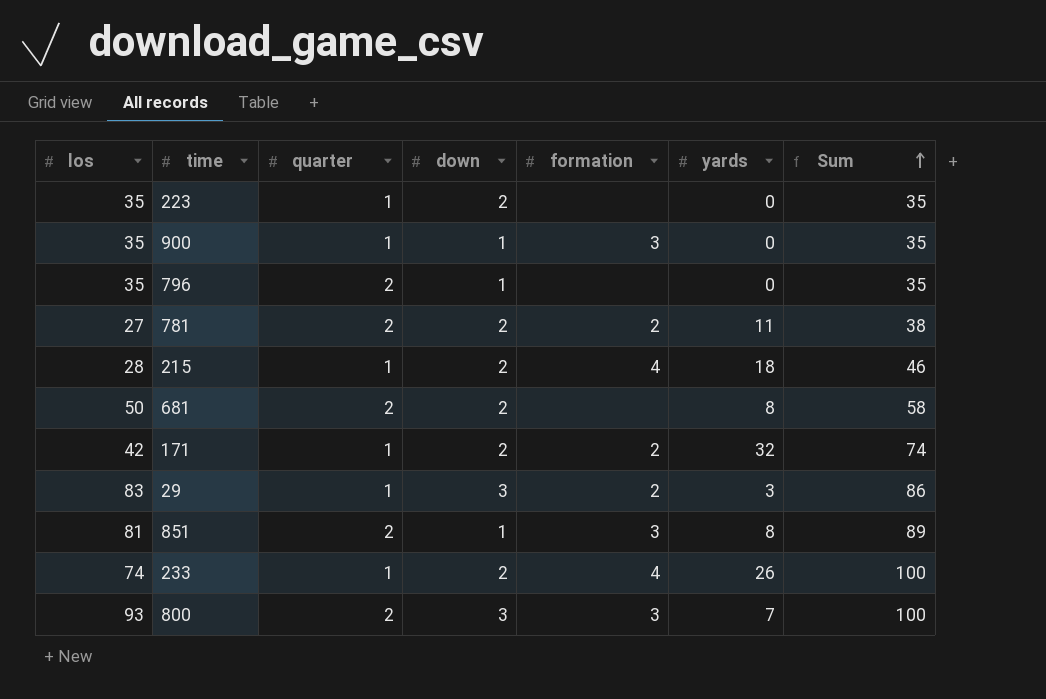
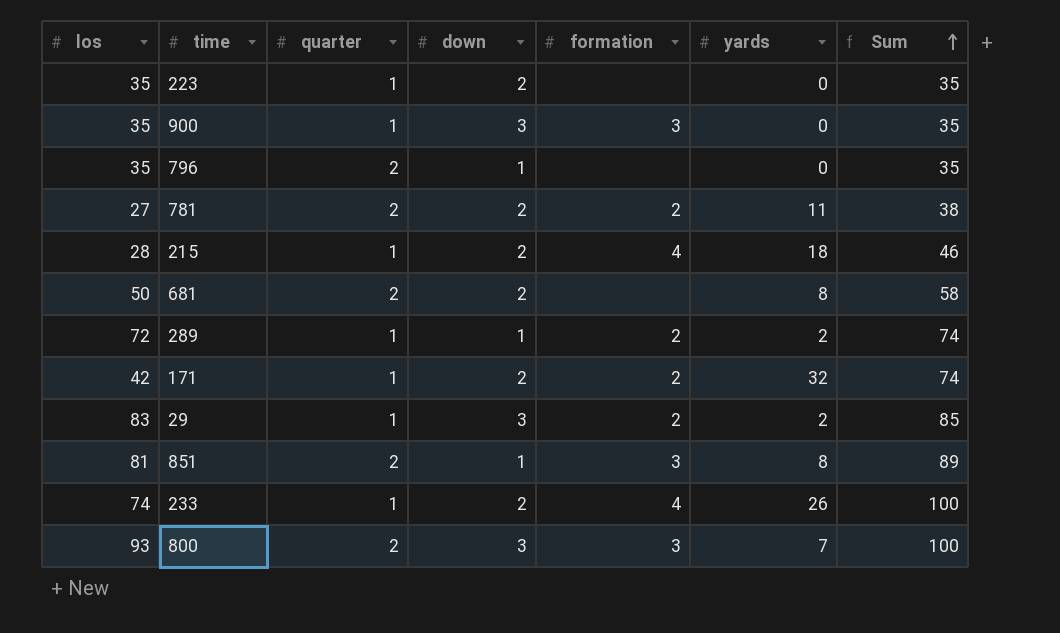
900 | down: 1 -> 3
row 289: none -> 72 | 1 | 1 | 2 | 2 | 74
29 | yards: 3 -> 2
29 | Sum: 86 -> 85

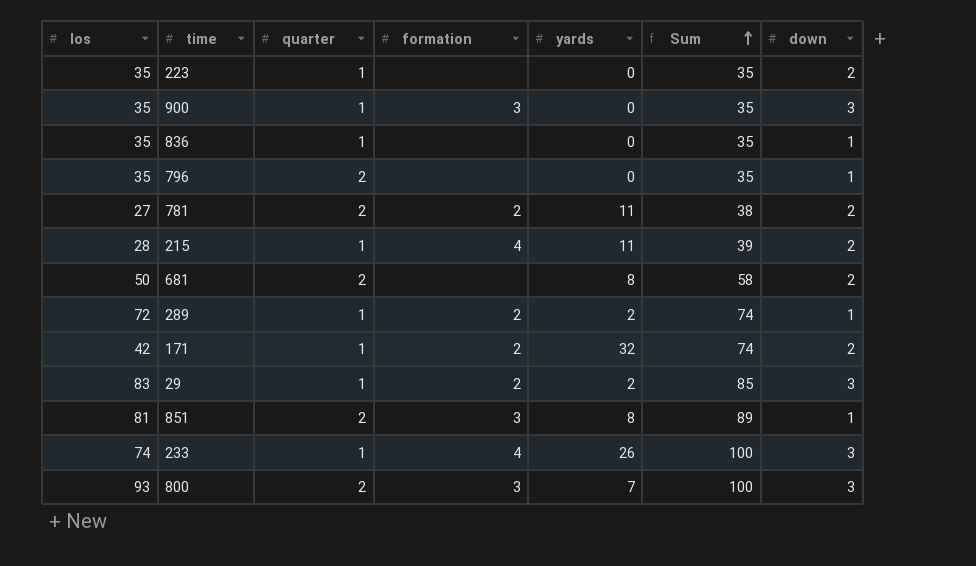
column down | position: 4 -> 7
row 836: none -> 35 | 1 | none | 0 | 35 | 1
215 | yards: 18 -> 11
215 | Sum: 46 -> 39
233 | down: 2 -> 3

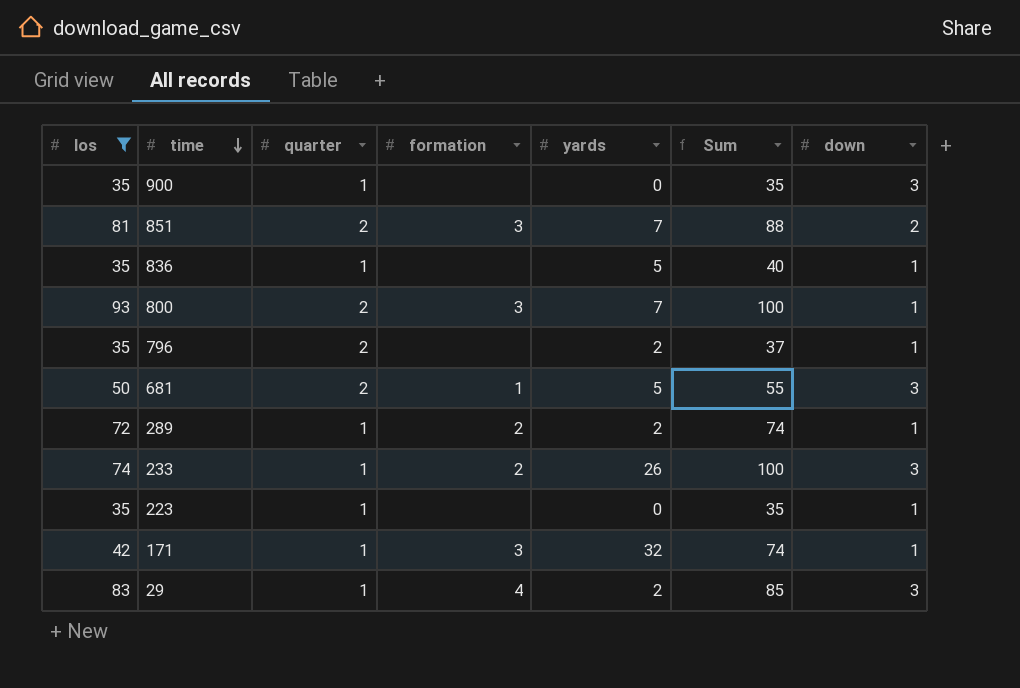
filter: none -> los >= 35
row order: Sum ascending -> time descending
900 | formation: 3 -> none
851 | yards: 8 -> 7
851 | Sum: 89 -> 88
851 | down: 1 -> 2
836 | yards: 0 -> 5
836 | Sum: 35 -> 40
800 | down: 3 -> 1
796 | yards: 0 -> 2
796 | Sum: 35 -> 37
681 | formation: none -> 1
681 | yards: 8 -> 5
681 | Sum: 58 -> 55
681 | down: 2 -> 3
233 | formation: 4 -> 2
223 | down: 2 -> 1
171 | formation: 2 -> 3
171 | down: 2 -> 1
29 | formation: 2 -> 4

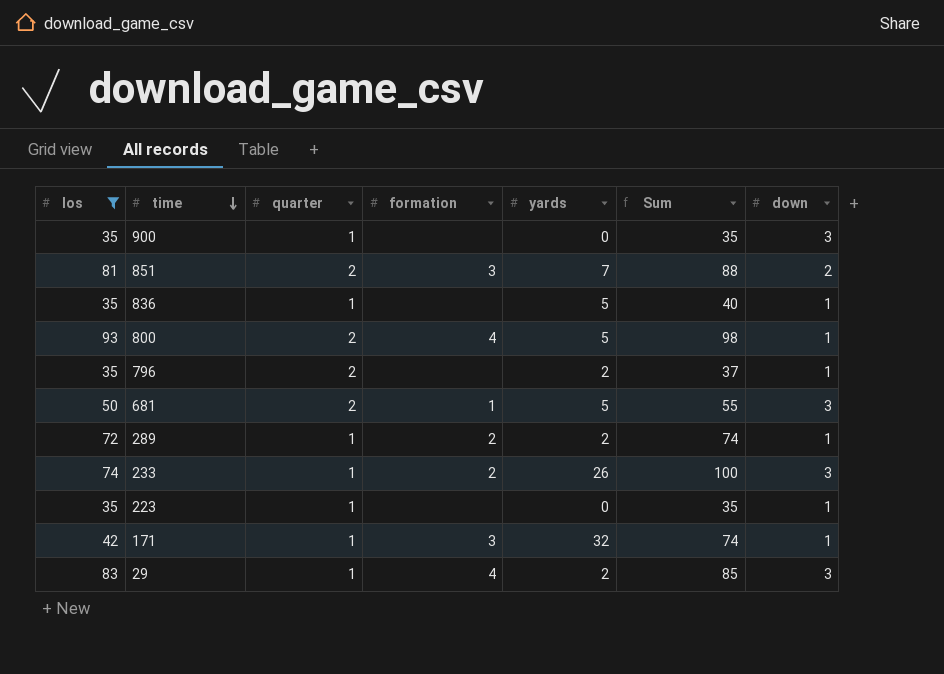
800 | formation: 3 -> 4
800 | yards: 7 -> 5
800 | Sum: 100 -> 98

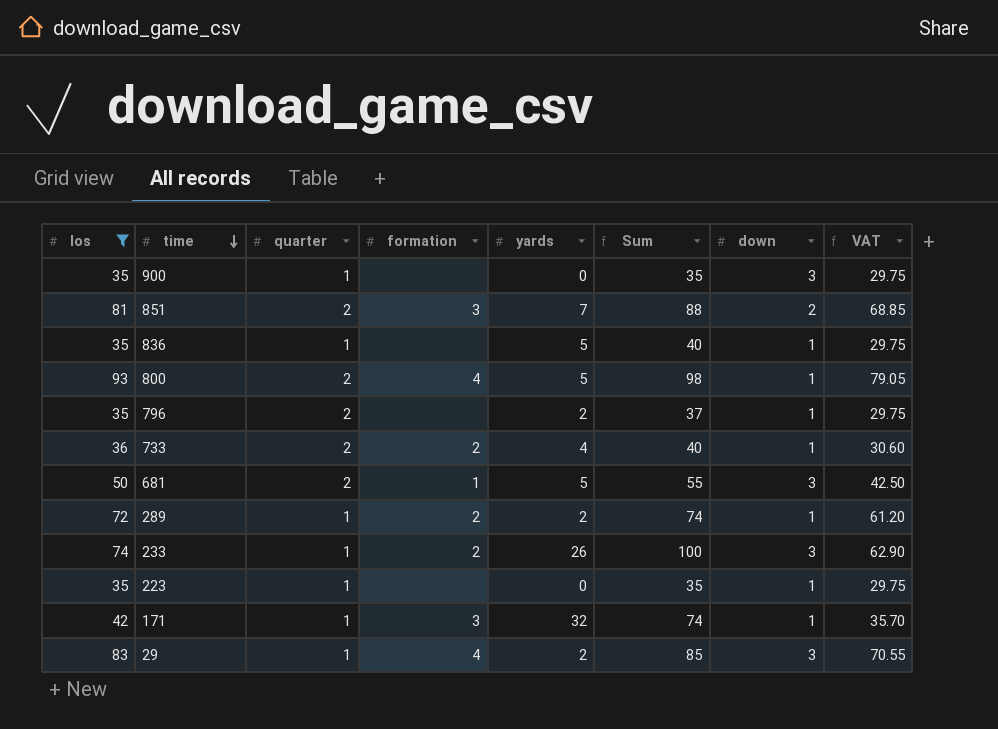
column VAT | formula: none -> [los] * 0.85
row 733: none -> 36 | 2 | 2 | 4 | 40 | 1 | 30.60

